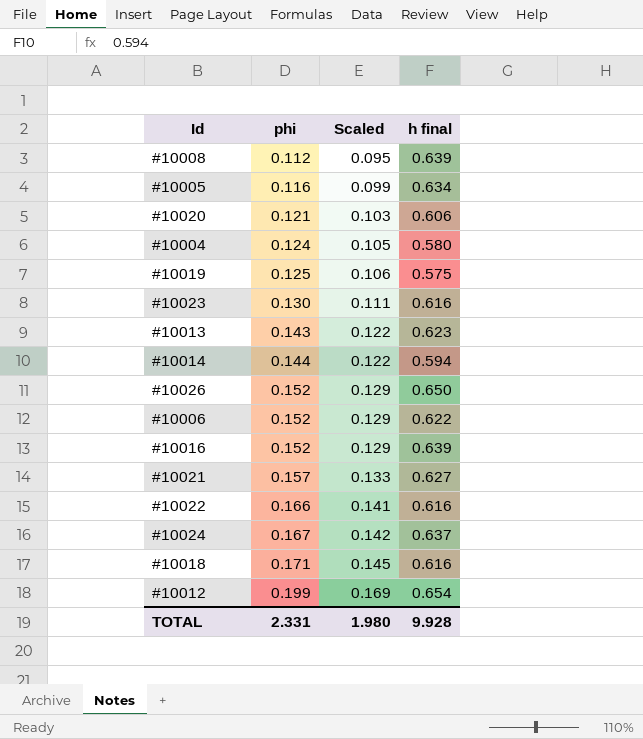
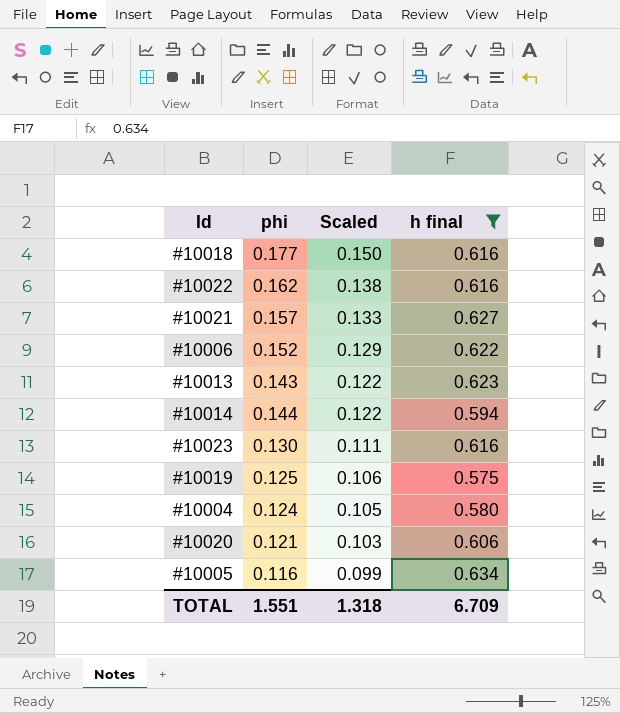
filter: none -> h final <= 0.634
row order: phi ascending -> Scaled descending
#10018 | phi: 0.171 -> 0.177
#10018 | Scaled: 0.145 -> 0.150
#10022 | phi: 0.166 -> 0.162
#10022 | Scaled: 0.141 -> 0.138
TOTAL | phi: 2.331 -> 1.551
TOTAL | Scaled: 1.980 -> 1.318
TOTAL | h final: 9.928 -> 6.709

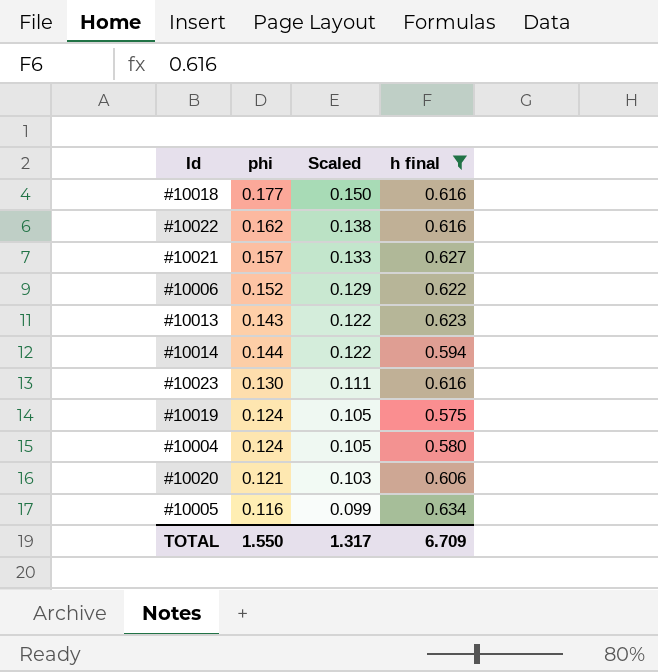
#10019 | phi: 0.125 -> 0.124
#10019 | Scaled: 0.106 -> 0.105
TOTAL | phi: 1.551 -> 1.550
TOTAL | Scaled: 1.318 -> 1.317

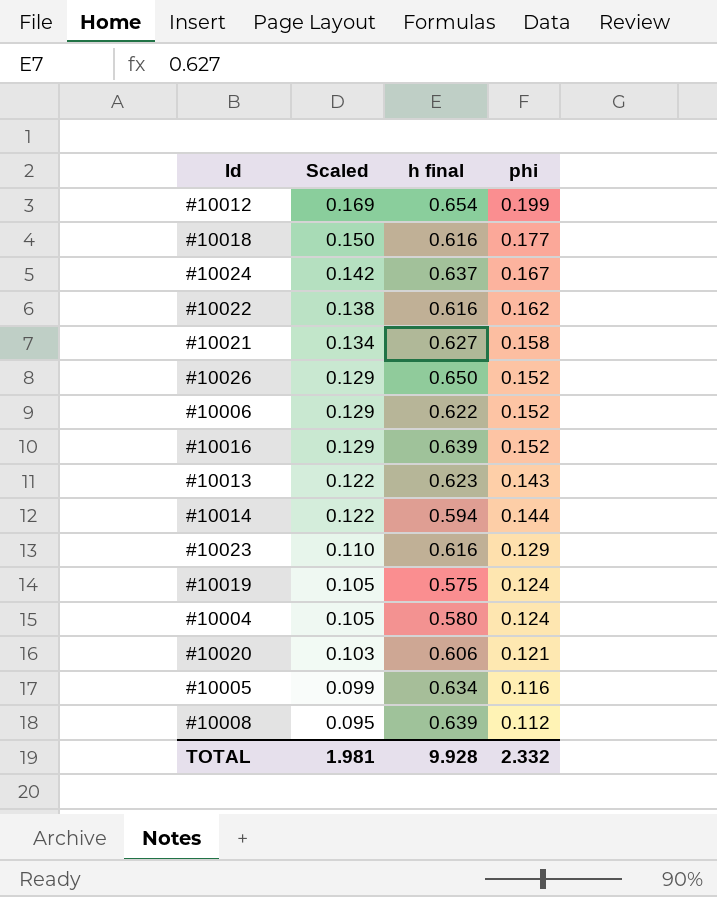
filter: h final <= 0.634 -> none
column phi | position: 2 -> 4
#10021 | Scaled: 0.133 -> 0.134
#10021 | phi: 0.157 -> 0.158
#10023 | Scaled: 0.111 -> 0.110
#10023 | phi: 0.130 -> 0.129
TOTAL | Scaled: 1.317 -> 1.981
TOTAL | h final: 6.709 -> 9.928
TOTAL | phi: 1.550 -> 2.332

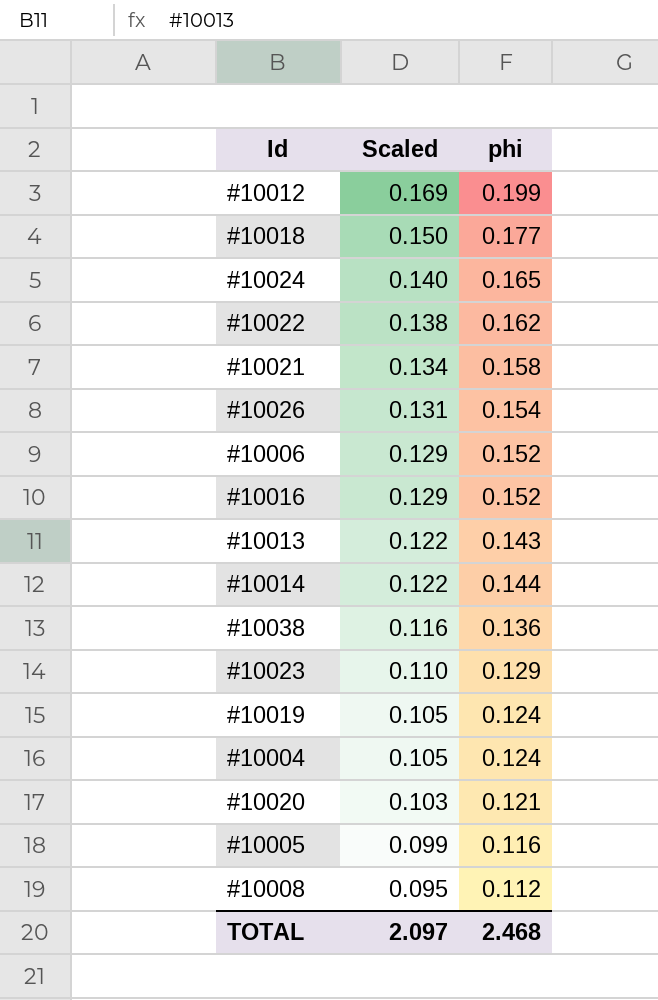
column h final | position: 3 -> none
#10024 | Scaled: 0.142 -> 0.140
#10024 | phi: 0.167 -> 0.165
#10026 | Scaled: 0.129 -> 0.131
#10026 | phi: 0.152 -> 0.154
row #10038: none -> 0.116 | 0.136
TOTAL | Scaled: 1.981 -> 2.097
TOTAL | phi: 2.332 -> 2.468

